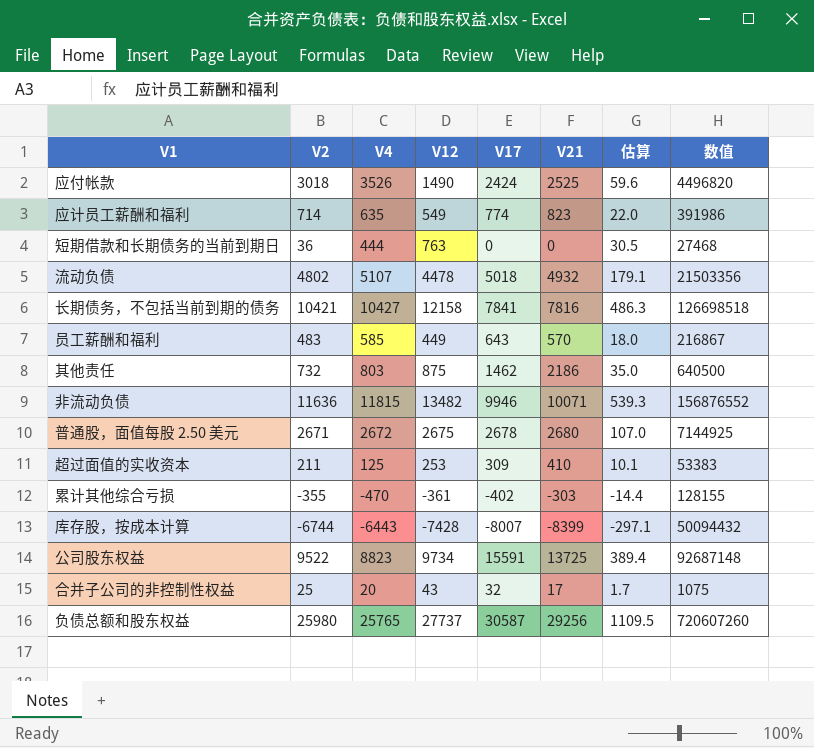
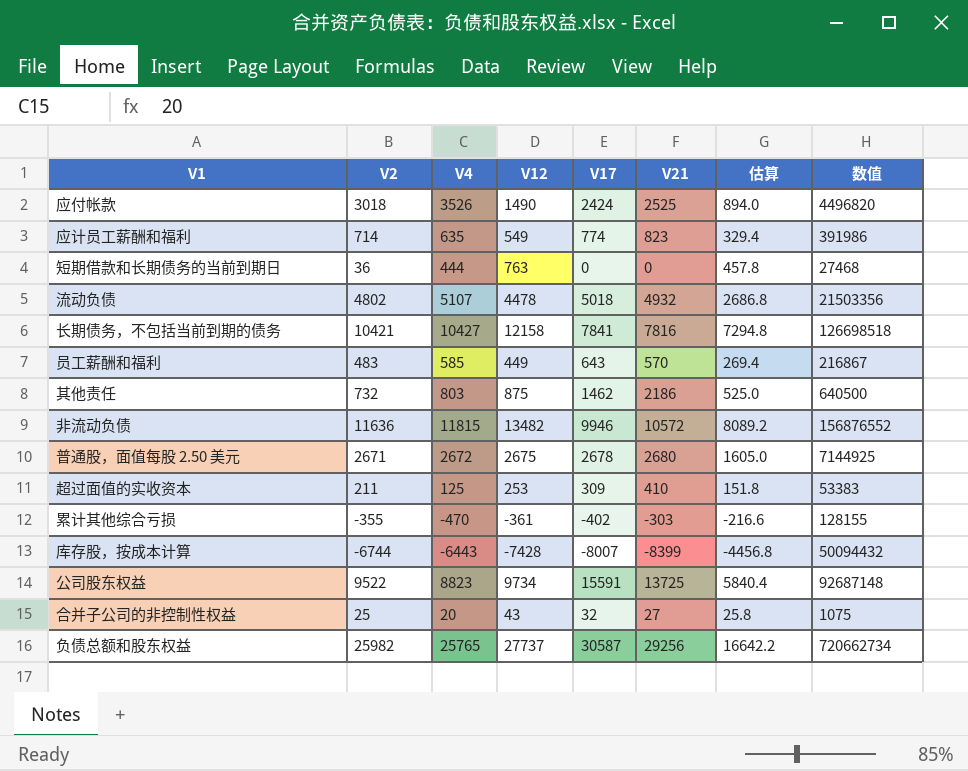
column 估算 | formula: [V12] * 0.04 -> [V12] * 0.6
非流动负债 | V21: 10071 -> 10572
合并子公司的非控制性权益 | V21: 17 -> 27
负债总额和股东权益 | V2: 25980 -> 25982
负债总额和股东权益 | 数值: 720607260 -> 720662734

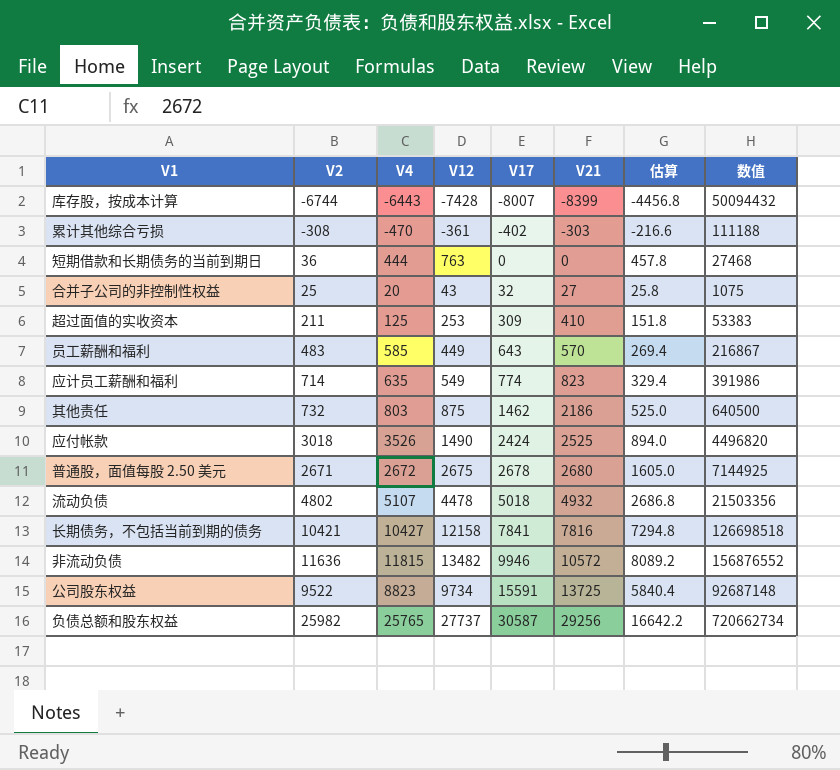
row order: none -> V17 ascending
累计其他综合亏损 | V2: -355 -> -308
累计其他综合亏损 | 数值: 128155 -> 111188

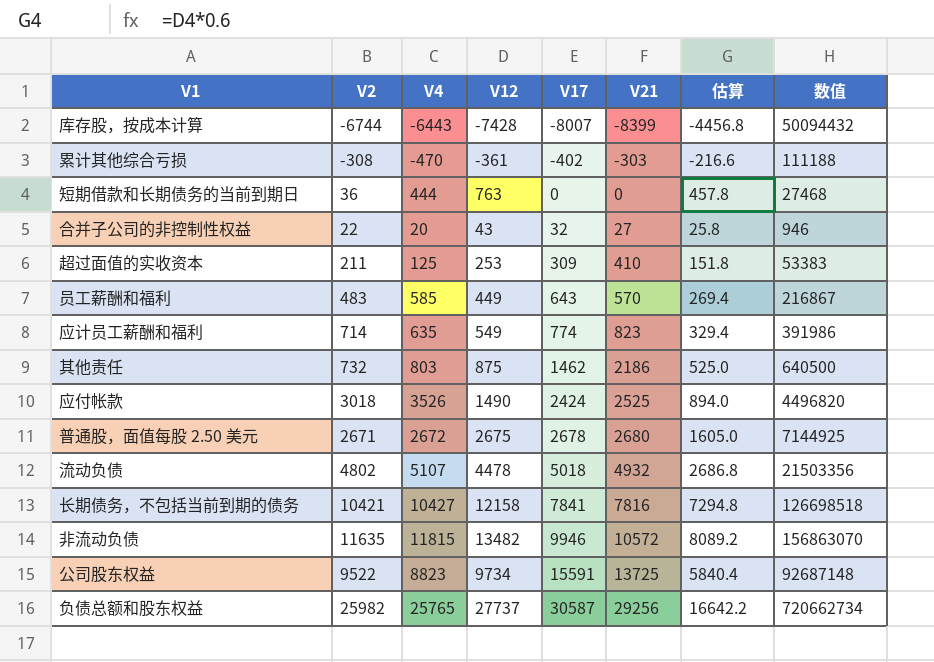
合并子公司的非控制性权益 | V2: 25 -> 22
合并子公司的非控制性权益 | 数值: 1075 -> 946
非流动负债 | V2: 11636 -> 11635
非流动负债 | 数值: 156876552 -> 156863070

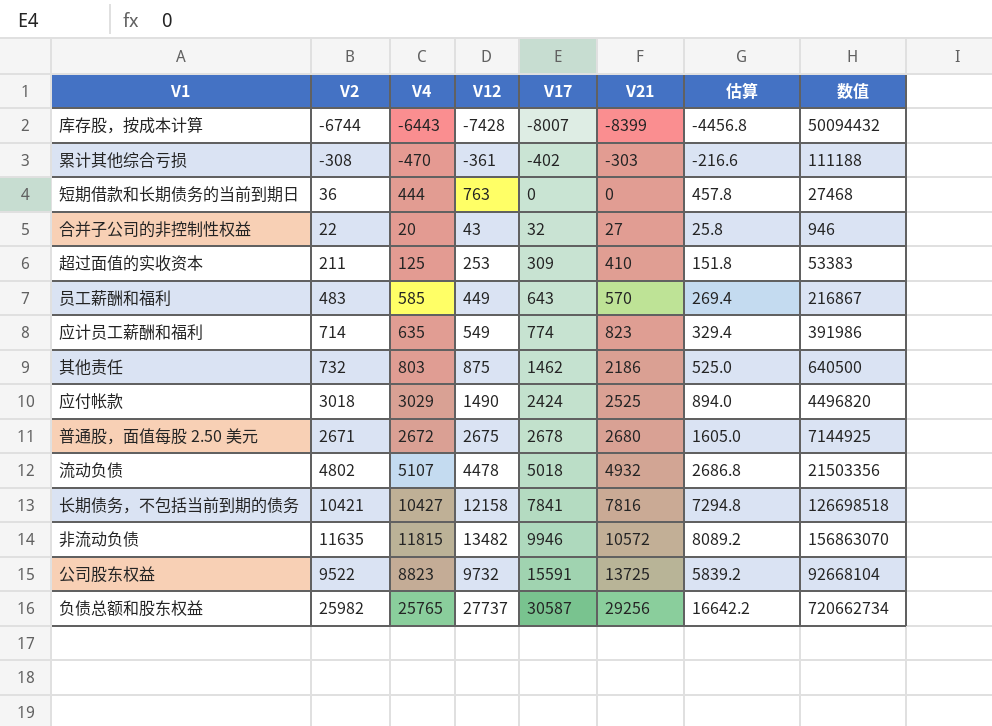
应付帐款 | V4: 3526 -> 3029
公司股东权益 | V12: 9734 -> 9732
公司股东权益 | 估算: 5840.4 -> 5839.2
公司股东权益 | 数值: 92687148 -> 92668104

